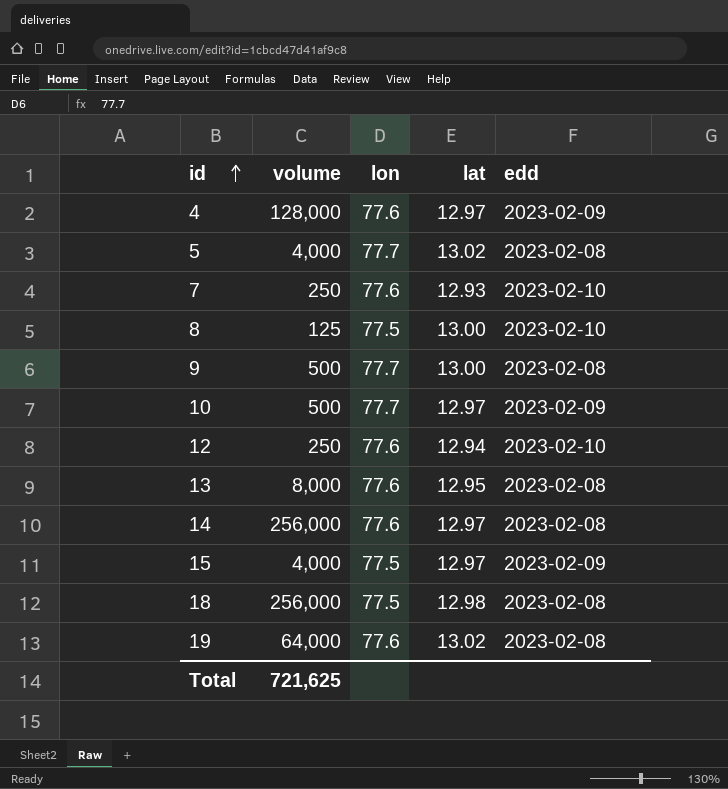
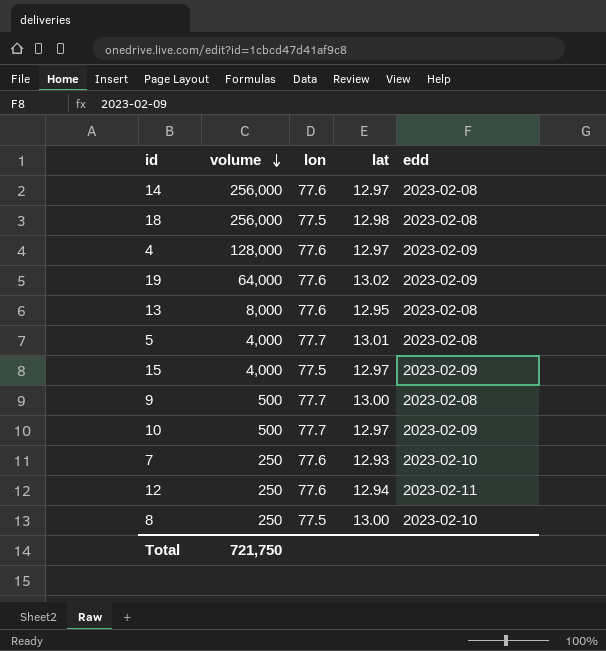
row order: id ascending -> volume descending
19 | edd: 2023-02-08 -> 2023-02-09
5 | lat: 13.02 -> 13.01
12 | edd: 2023-02-10 -> 2023-02-11
8 | volume: 125 -> 250
Total | volume: 721,625 -> 721,750

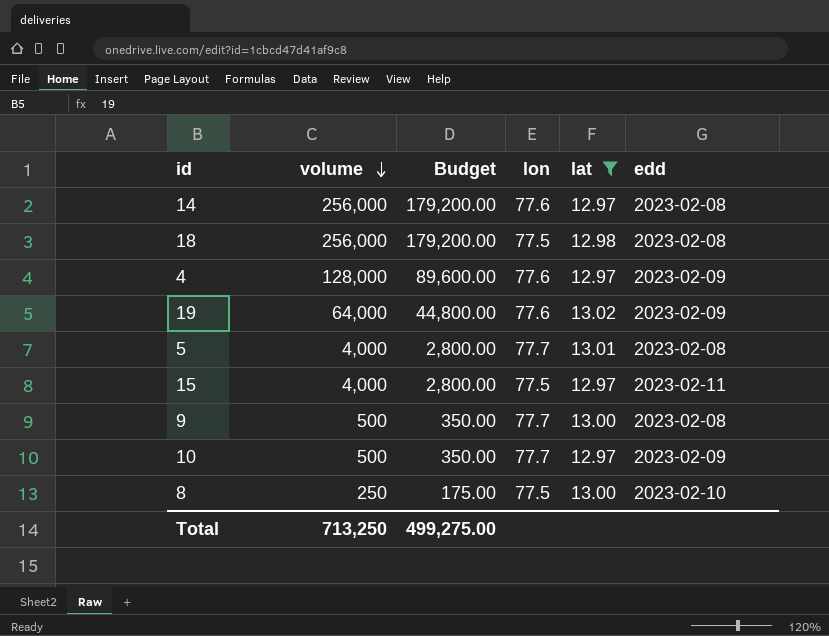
filter: none -> lat >= 12.97
column Budget | formula: none -> [volume] * 0.7
15 | edd: 2023-02-09 -> 2023-02-11
Total | volume: 721,750 -> 713,250

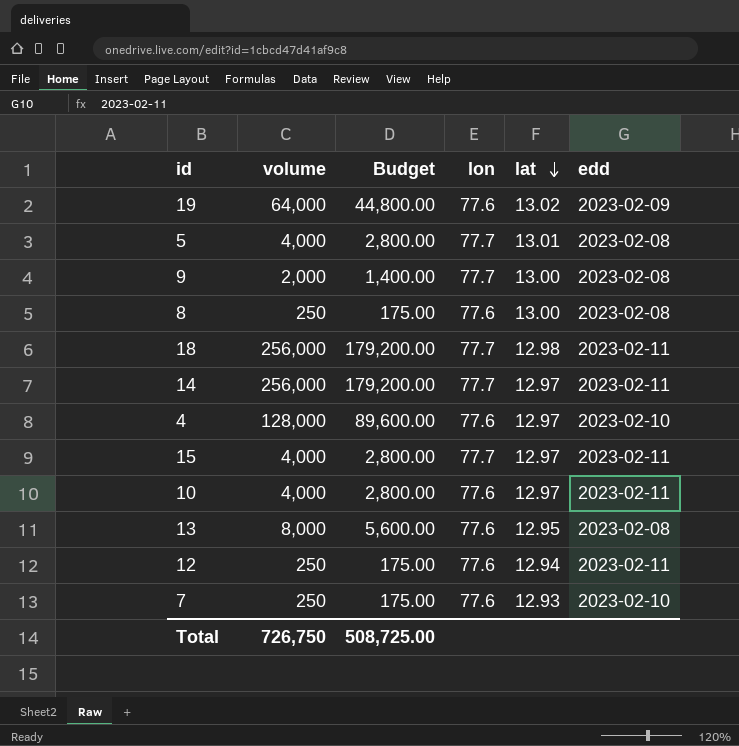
filter: lat >= 12.97 -> none
row order: volume descending -> lat descending
9 | volume: 500 -> 2,000
9 | Budget: 350.00 -> 1,400.00
8 | lon: 77.5 -> 77.6
8 | edd: 2023-02-10 -> 2023-02-08
18 | lon: 77.5 -> 77.7
18 | edd: 2023-02-08 -> 2023-02-11
14 | lon: 77.6 -> 77.7
14 | edd: 2023-02-08 -> 2023-02-11
4 | edd: 2023-02-09 -> 2023-02-10
15 | lon: 77.5 -> 77.7
10 | volume: 500 -> 4,000
10 | Budget: 350.00 -> 2,800.00
10 | lon: 77.7 -> 77.6
10 | edd: 2023-02-09 -> 2023-02-11
Total | volume: 713,250 -> 726,750
Total | Budget: 499,275.00 -> 508,725.00

